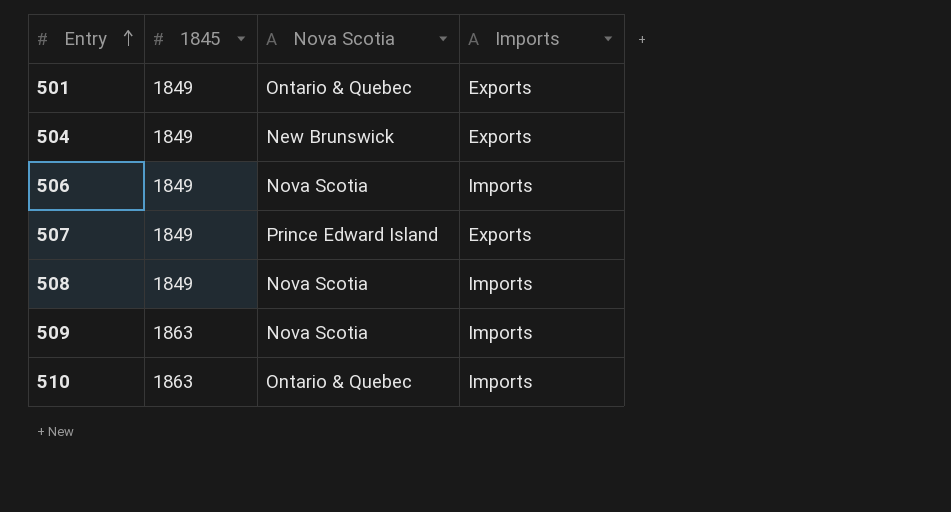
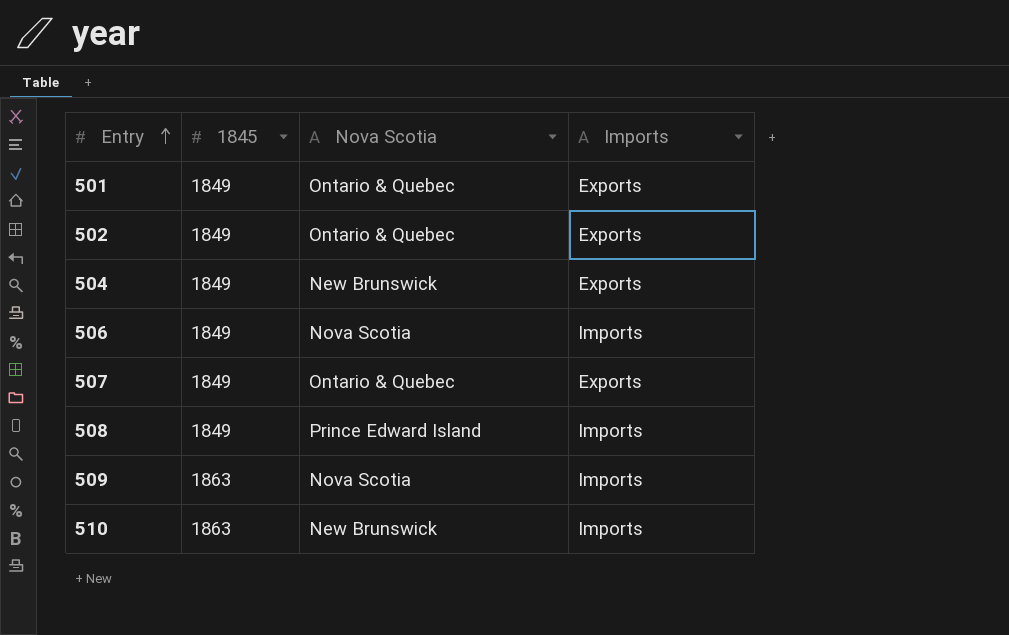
row 502: none -> 1849 | Ontario & Quebec | Exports
507 | Nova Scotia: Prince Edward Island -> Ontario & Quebec
508 | Nova Scotia: Nova Scotia -> Prince Edward Island
510 | Nova Scotia: Ontario & Quebec -> New Brunswick

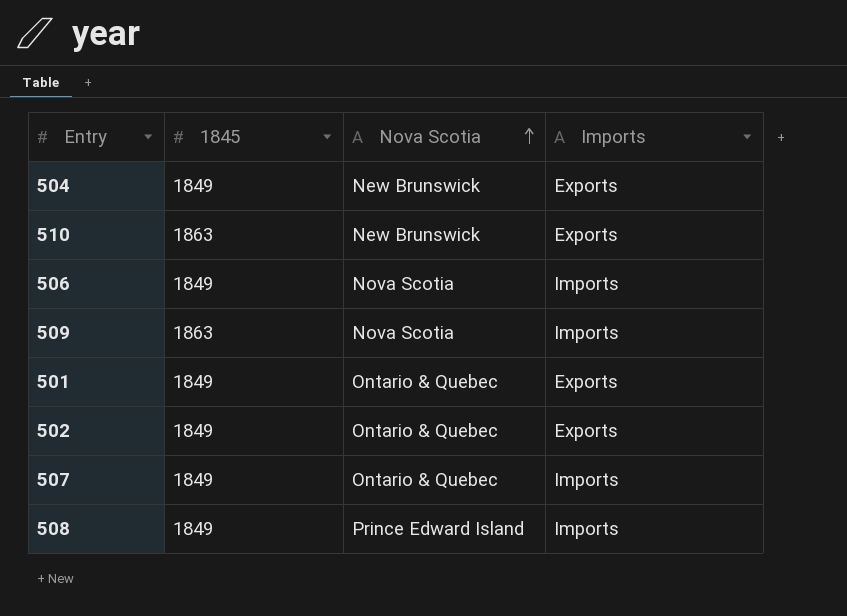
row order: Entry ascending -> Nova Scotia ascending
510 | Imports: Imports -> Exports
507 | Imports: Exports -> Imports

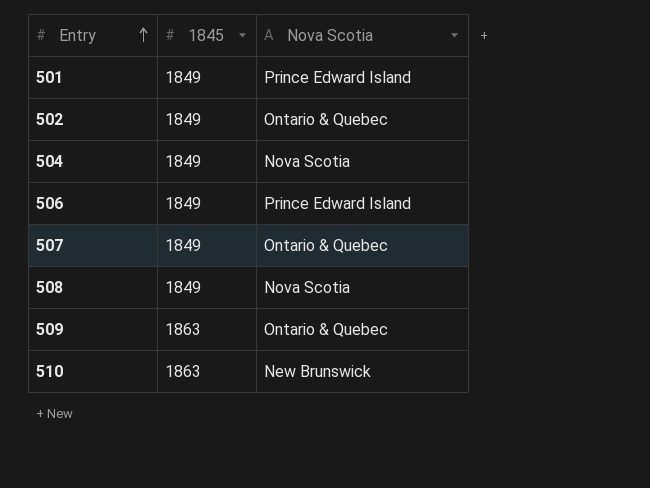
row order: Nova Scotia ascending -> Entry ascending
column Imports | position: 4 -> none
501 | Nova Scotia: Ontario & Quebec -> Prince Edward Island
504 | Nova Scotia: New Brunswick -> Nova Scotia
506 | Nova Scotia: Nova Scotia -> Prince Edward Island
508 | Nova Scotia: Prince Edward Island -> Nova Scotia
509 | Nova Scotia: Nova Scotia -> Ontario & Quebec

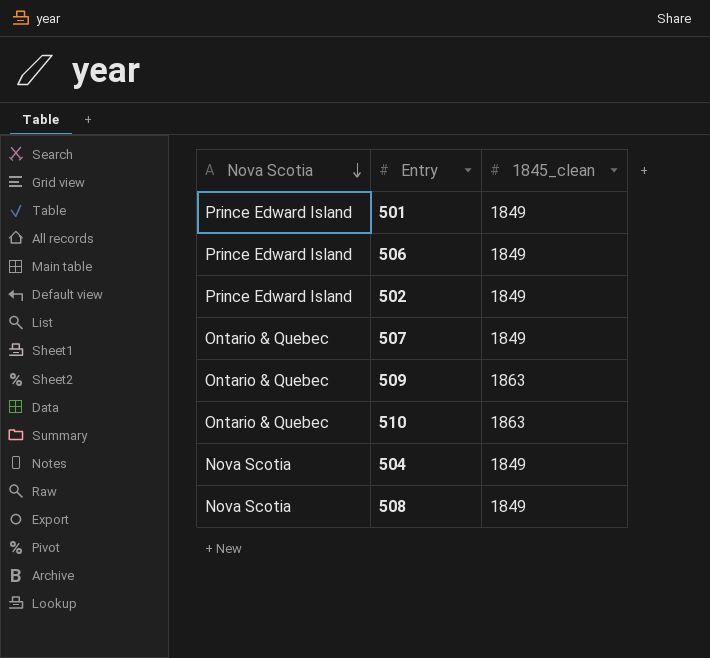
row order: Entry ascending -> Nova Scotia descending
column Nova Scotia | position: 3 -> 1
column name: 1845 -> 1845_clean
502 | Nova Scotia: Ontario & Quebec -> Prince Edward Island
510 | Nova Scotia: New Brunswick -> Ontario & Quebec

